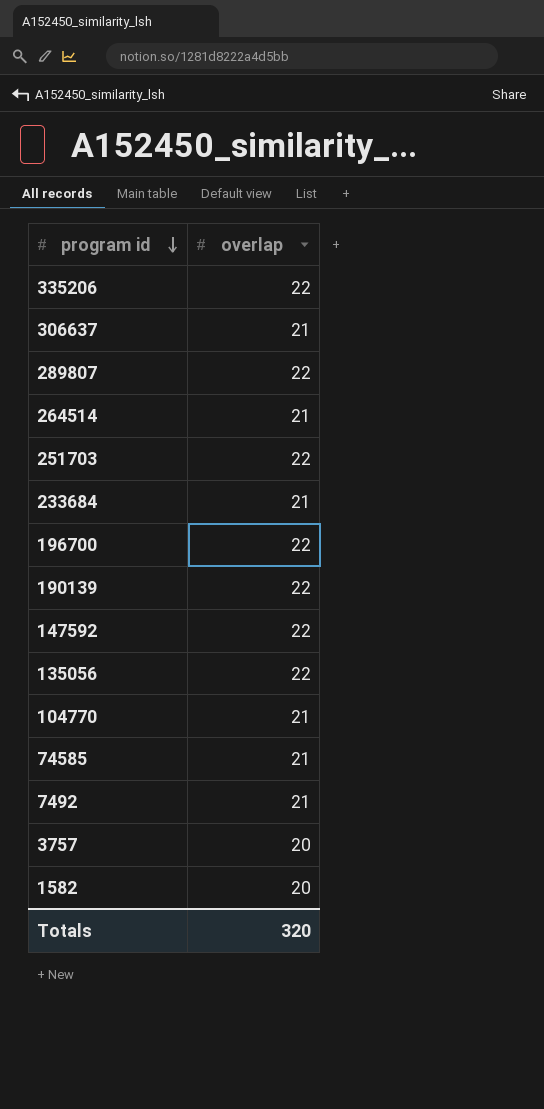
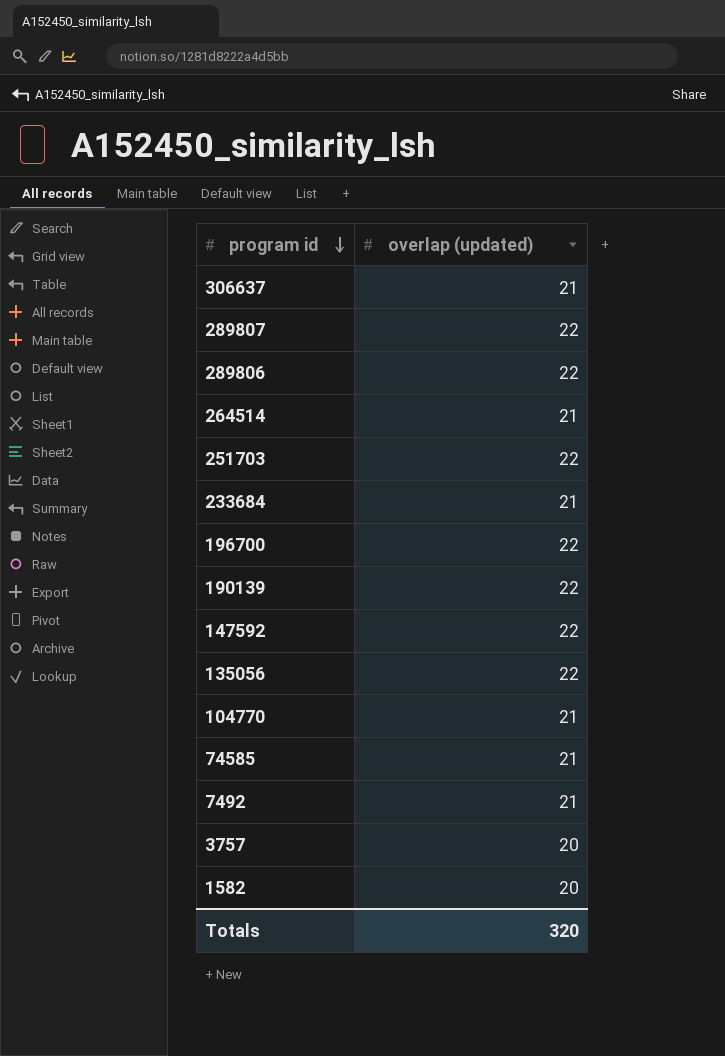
column name: overlap -> overlap (updated)
row 335206: 22 -> none
row 289806: none -> 22

